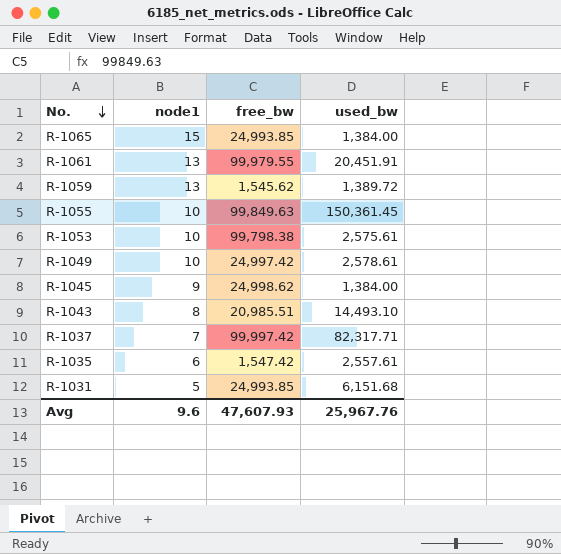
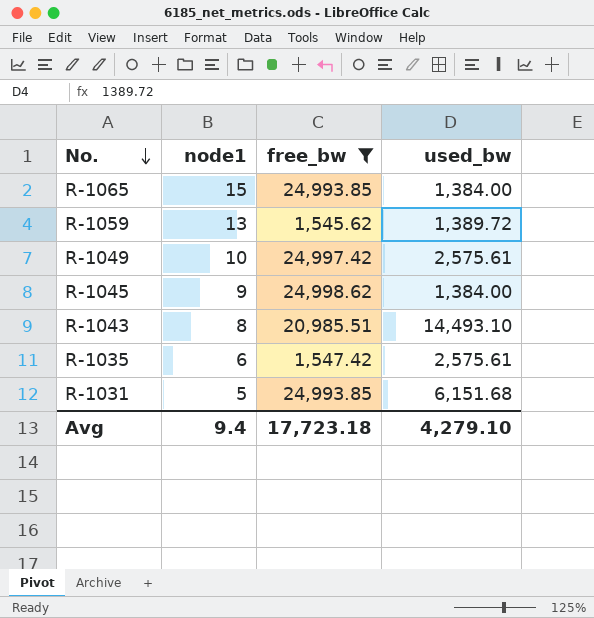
filter: none -> free_bw <= 24,998.62
R-1049 | used_bw: 2,578.61 -> 2,575.61
R-1035 | used_bw: 2,557.61 -> 2,575.61
Avg | node1: 9.6 -> 9.4
Avg | free_bw: 47,607.93 -> 17,723.18
Avg | used_bw: 25,967.76 -> 4,279.10

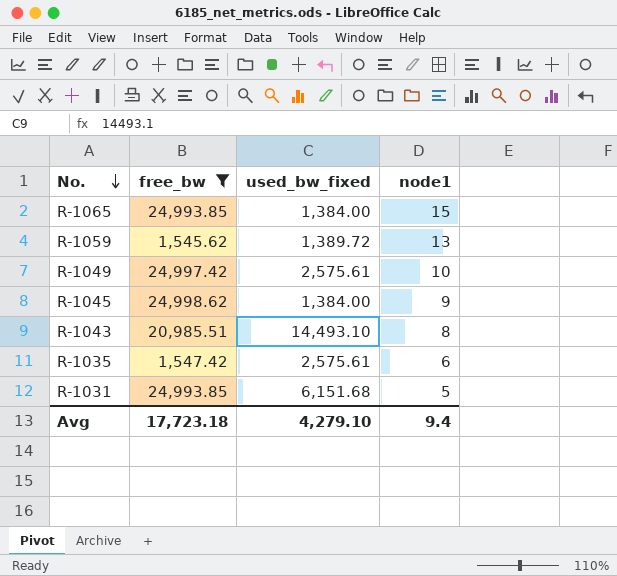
column name: used_bw -> used_bw_fixed
column node1 | position: 2 -> 4

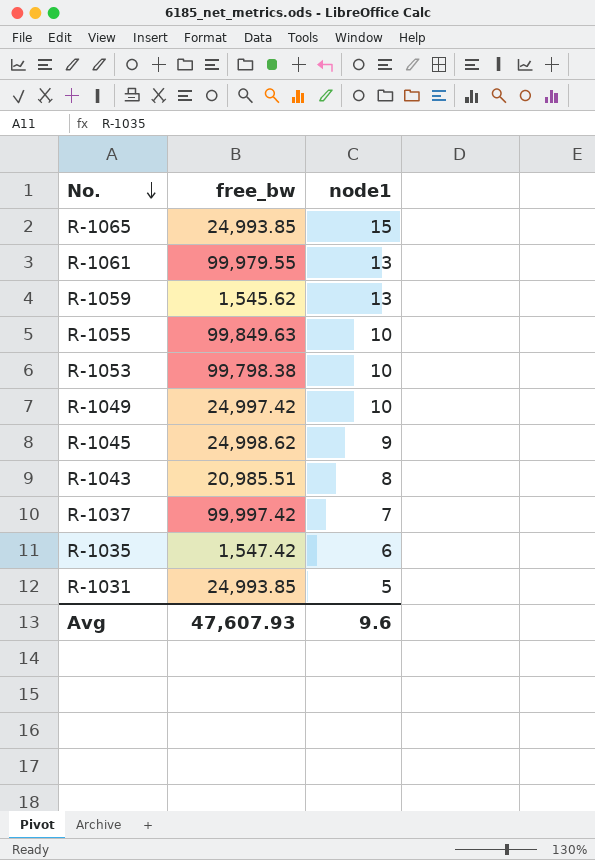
filter: free_bw <= 24,998.62 -> none
column used_bw_fixed | position: 3 -> none
Avg | free_bw: 17,723.18 -> 47,607.93
Avg | node1: 9.4 -> 9.6

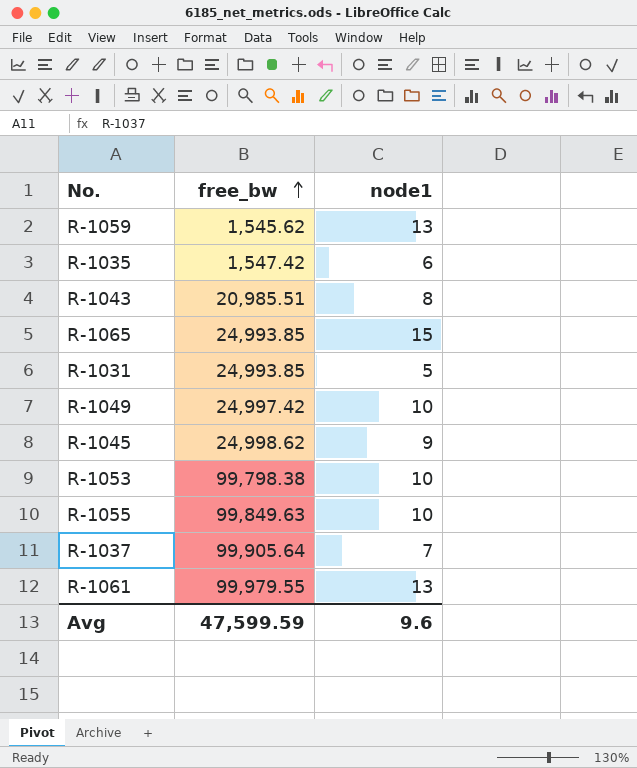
row order: No. descending -> free_bw ascending
R-1037 | free_bw: 99,997.42 -> 99,905.64
Avg | free_bw: 47,607.93 -> 47,599.59

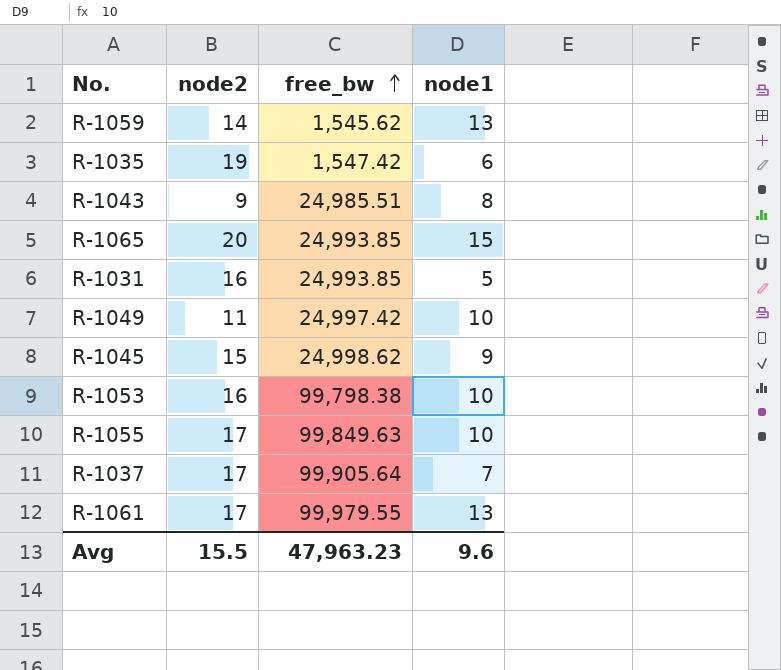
column node2 | position: none -> 2
R-1043 | free_bw: 20,985.51 -> 24,985.51
Avg | free_bw: 47,599.59 -> 47,963.23

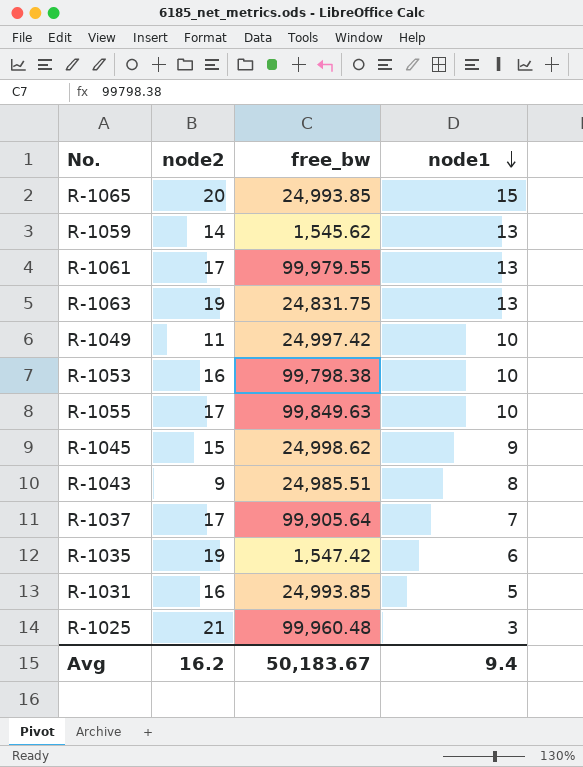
row order: free_bw ascending -> node1 descending
row R-1063: none -> 19 | 24,831.75 | 13
row R-1025: none -> 21 | 99,960.48 | 3
Avg | node2: 15.5 -> 16.2
Avg | free_bw: 47,963.23 -> 50,183.67
Avg | node1: 9.6 -> 9.4

